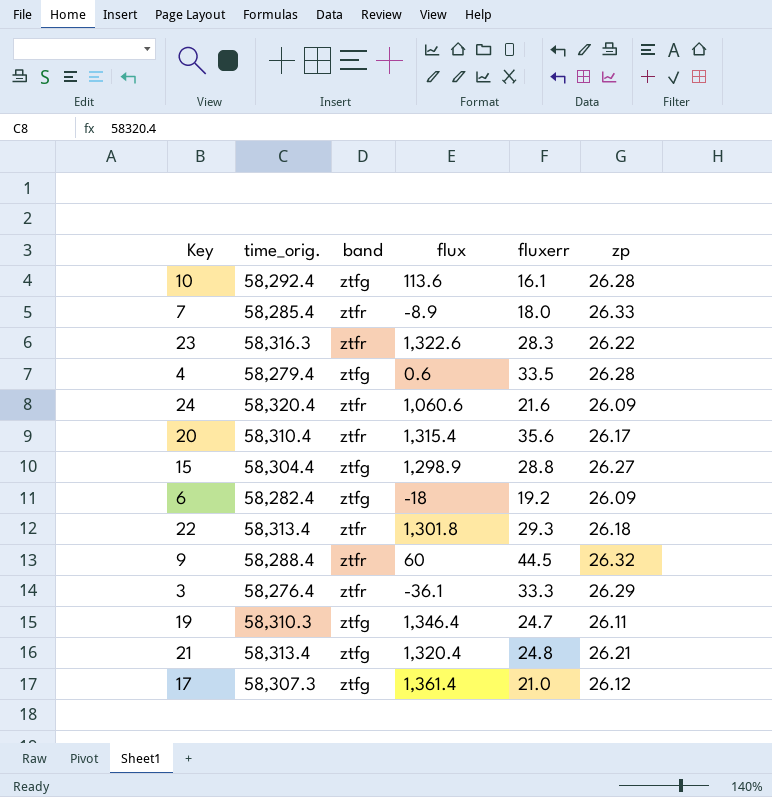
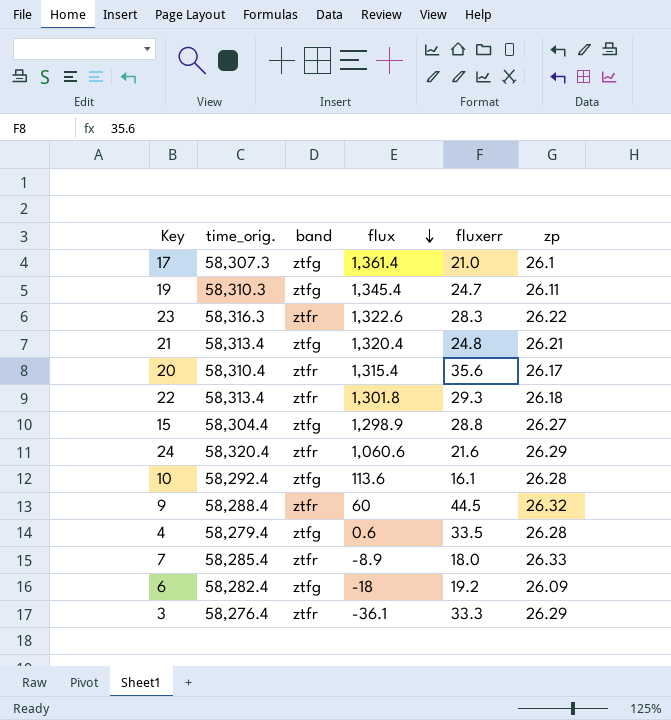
row order: none -> flux descending
17 | zp: 26.12 -> 26.1
19 | flux: 1,346.4 -> 1,345.4
24 | zp: 26.09 -> 26.29

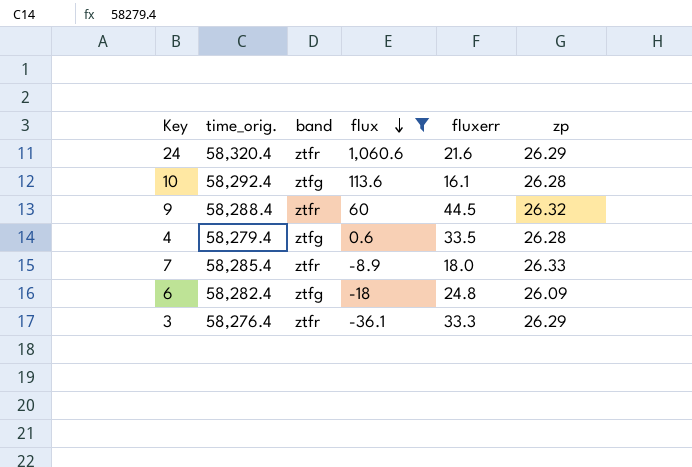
filter: none -> flux <= 1,060.6
6 | fluxerr: 19.2 -> 24.8

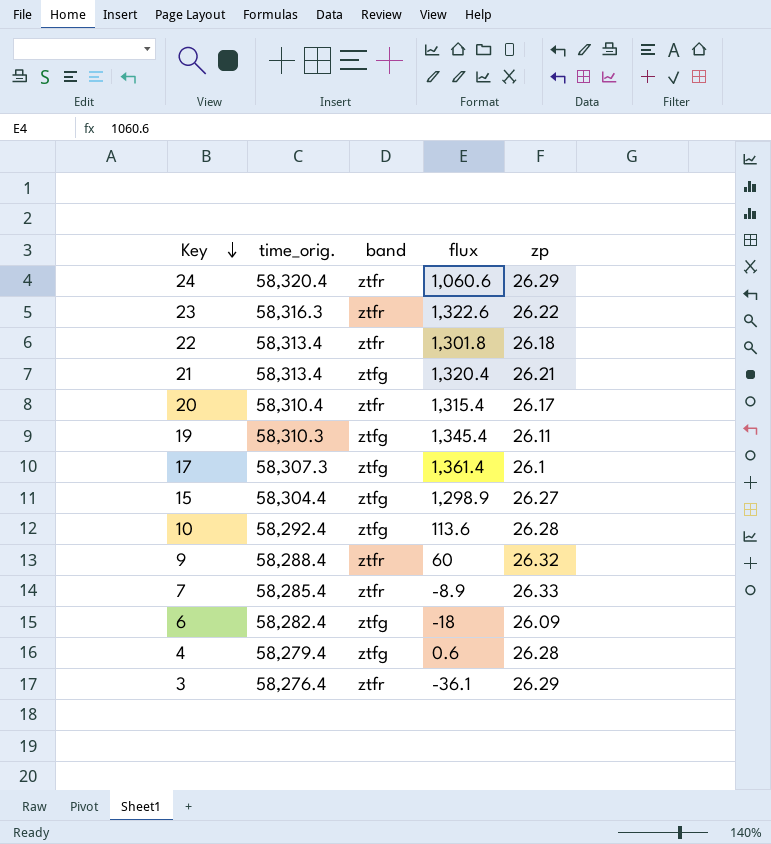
filter: flux <= 1,060.6 -> none
row order: flux descending -> Key descending
column fluxerr | position: 5 -> none

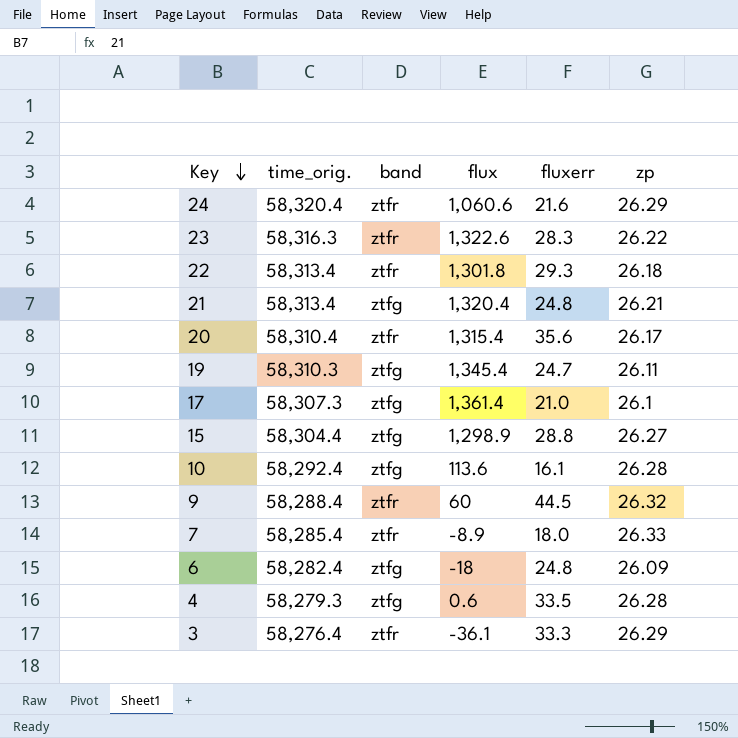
column fluxerr | position: none -> 5
4 | time_orig.: 58,279.4 -> 58,279.3

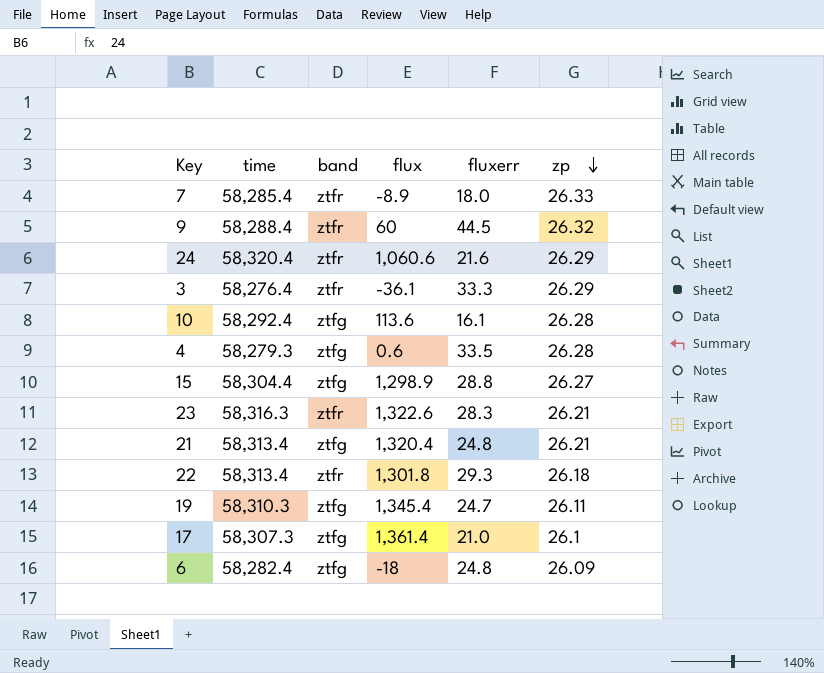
row order: Key descending -> zp descending
column name: time_orig. -> time
row 20: 58,310.4 | ztfr | 1,315.4 | 35.6 | 26.17 -> none
23 | zp: 26.22 -> 26.21

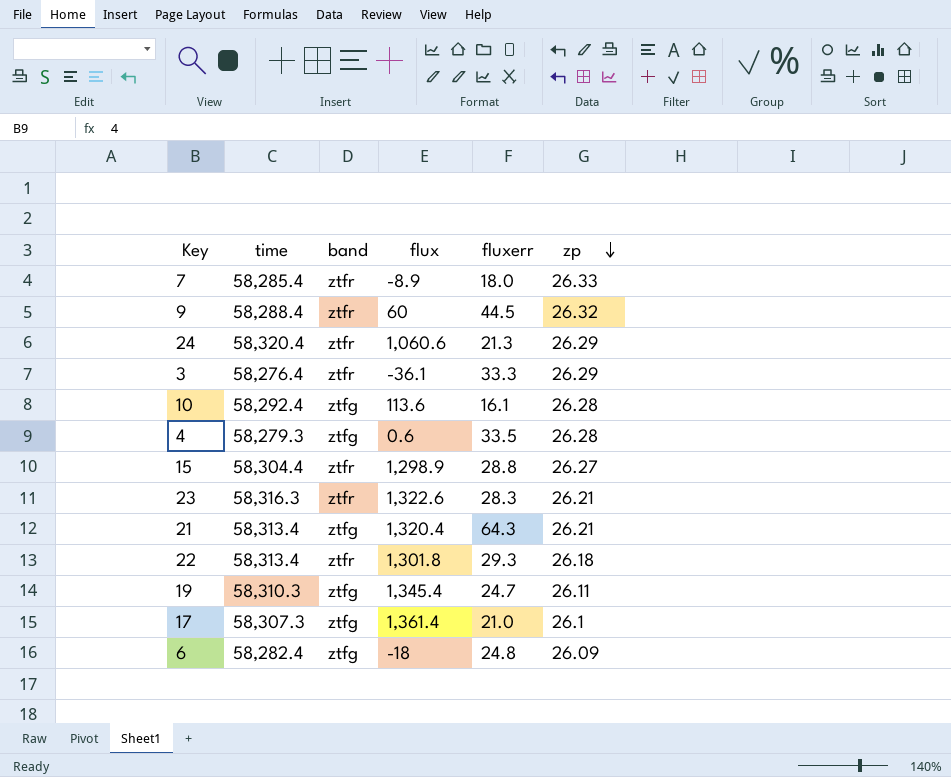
24 | fluxerr: 21.6 -> 21.3
15 | band: ztfg -> ztfr
21 | fluxerr: 24.8 -> 64.3

